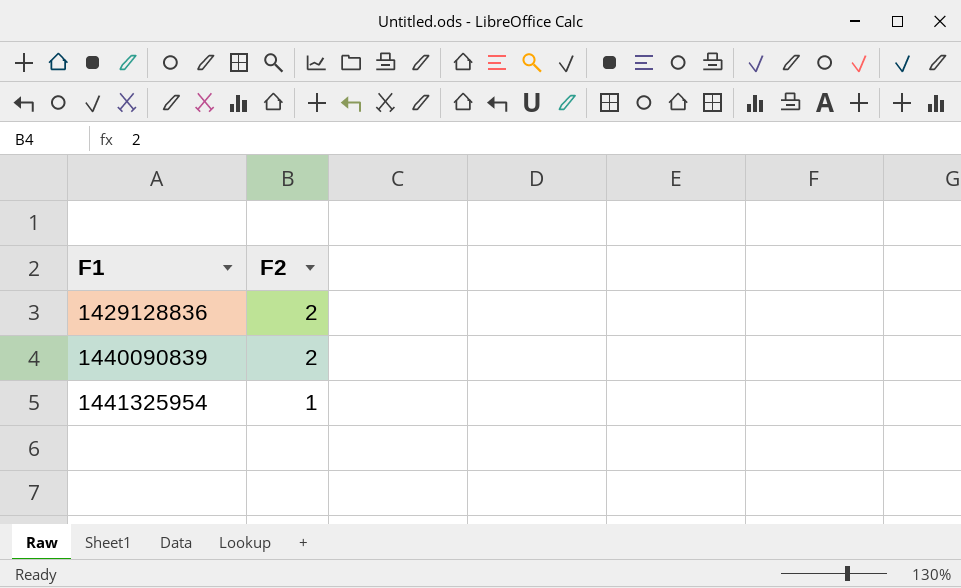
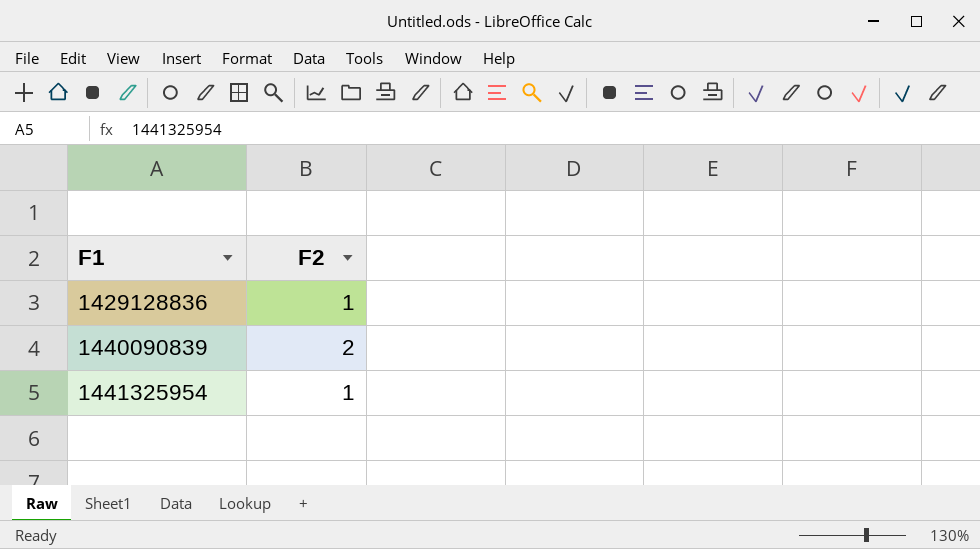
1429128836 | F2: 2 -> 1

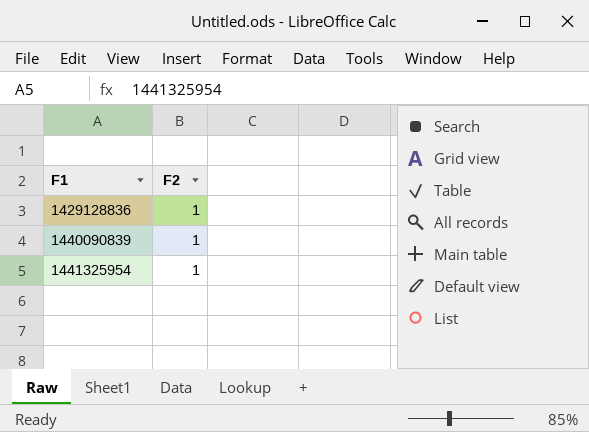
1440090839 | F2: 2 -> 1

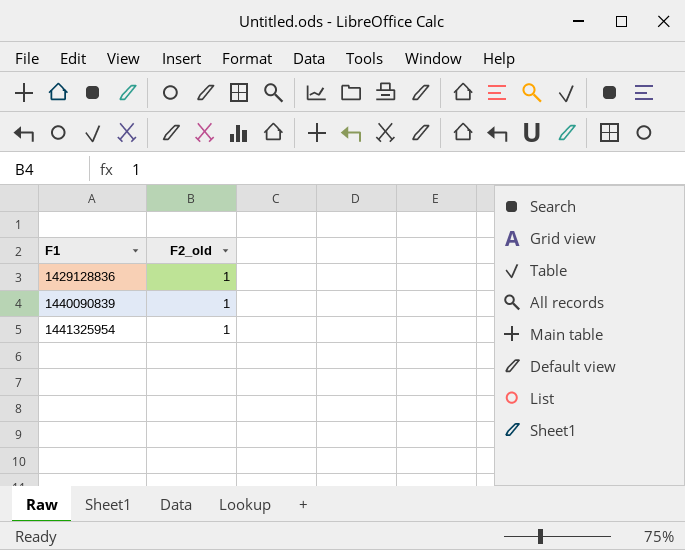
column name: F2 -> F2_old

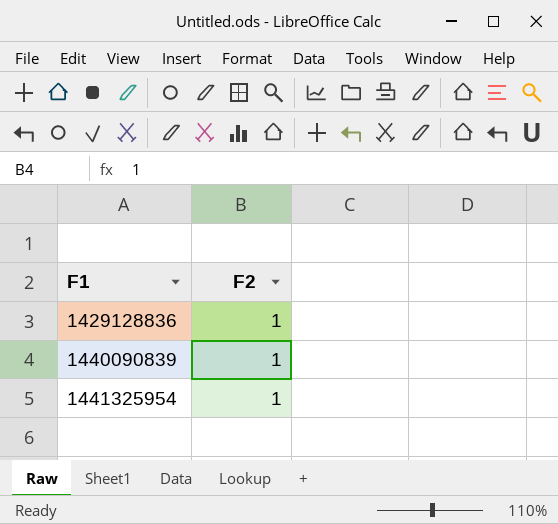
column name: F2_old -> F2

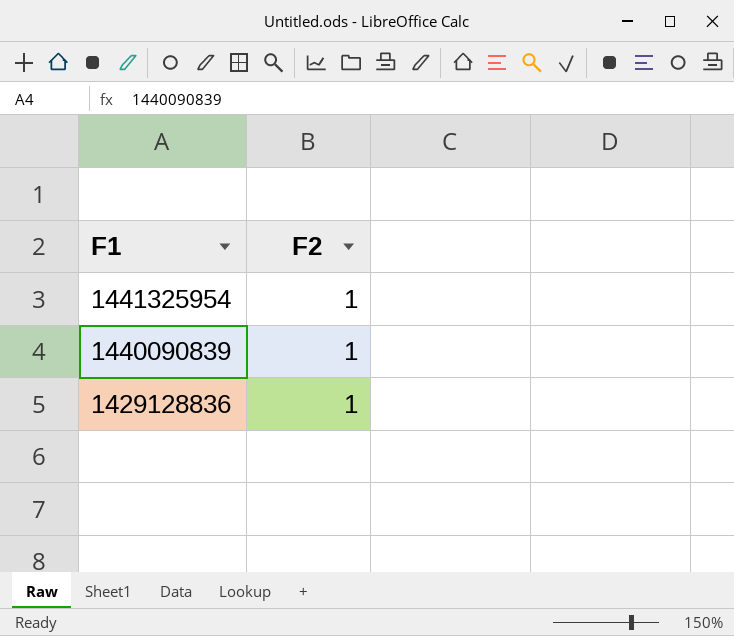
row order: F1 ascending -> F1 descending

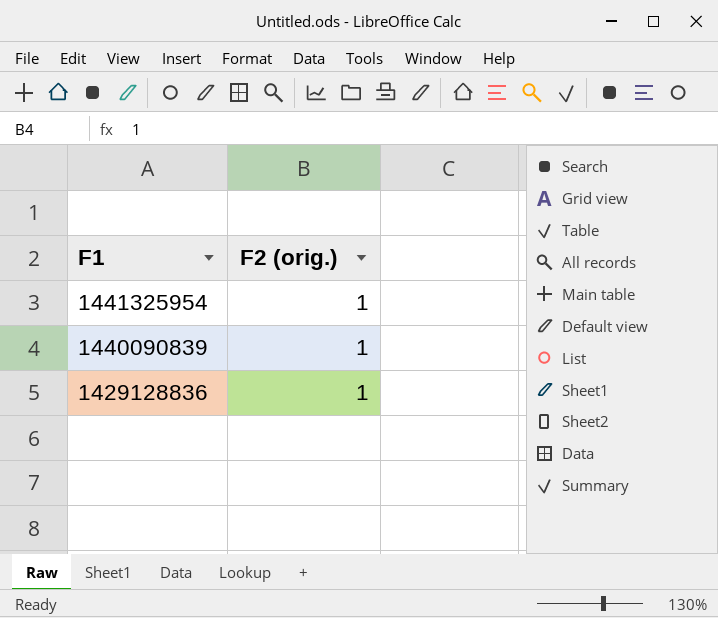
column name: F2 -> F2 (orig.)

